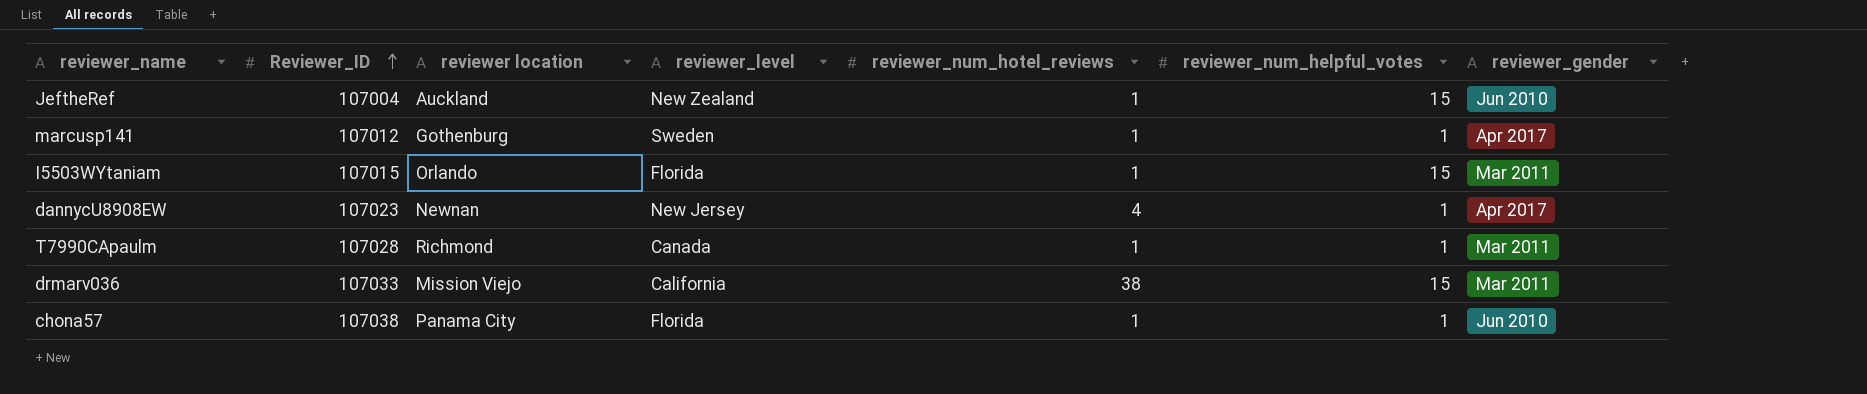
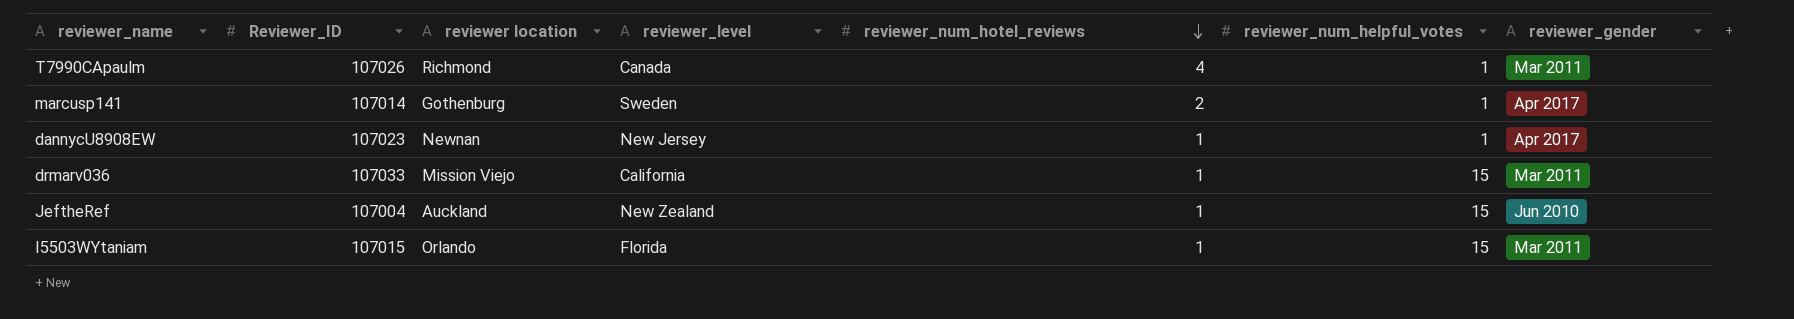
row order: Reviewer_ID ascending -> reviewer_num_hotel_reviews descending
row chona57: 107038 | Panama City | Florida | 1 | 1 | Jun 2010 -> none
T7990CApaulm | Reviewer_ID: 107028 -> 107026
T7990CApaulm | reviewer_num_hotel_reviews: 1 -> 4
marcusp141 | Reviewer_ID: 107012 -> 107014
marcusp141 | reviewer_num_hotel_reviews: 1 -> 2
dannycU8908EW | reviewer_num_hotel_reviews: 4 -> 1
drmarv036 | reviewer_num_hotel_reviews: 38 -> 1

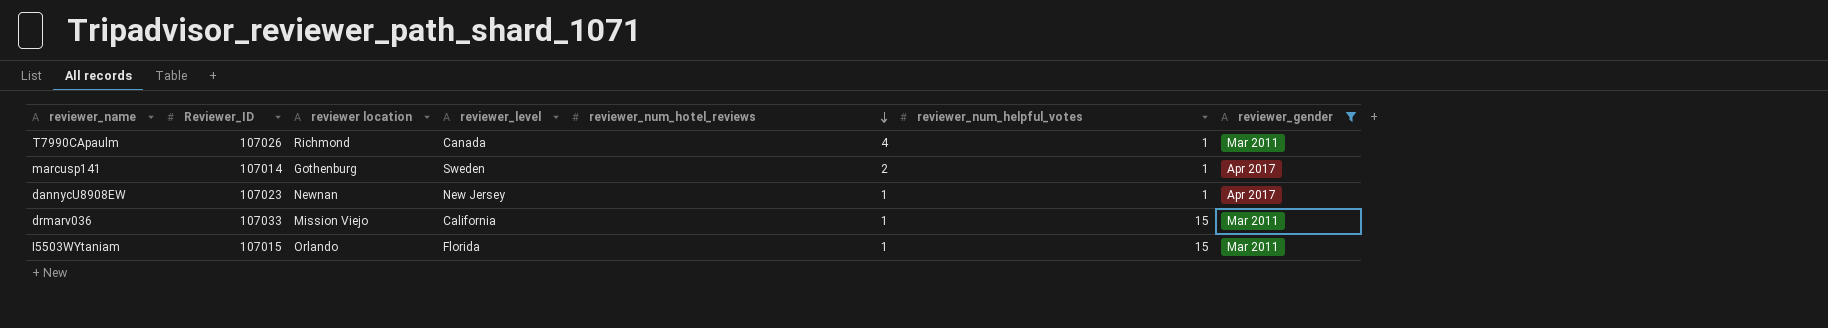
filter: none -> reviewer_gender != Jun 2010

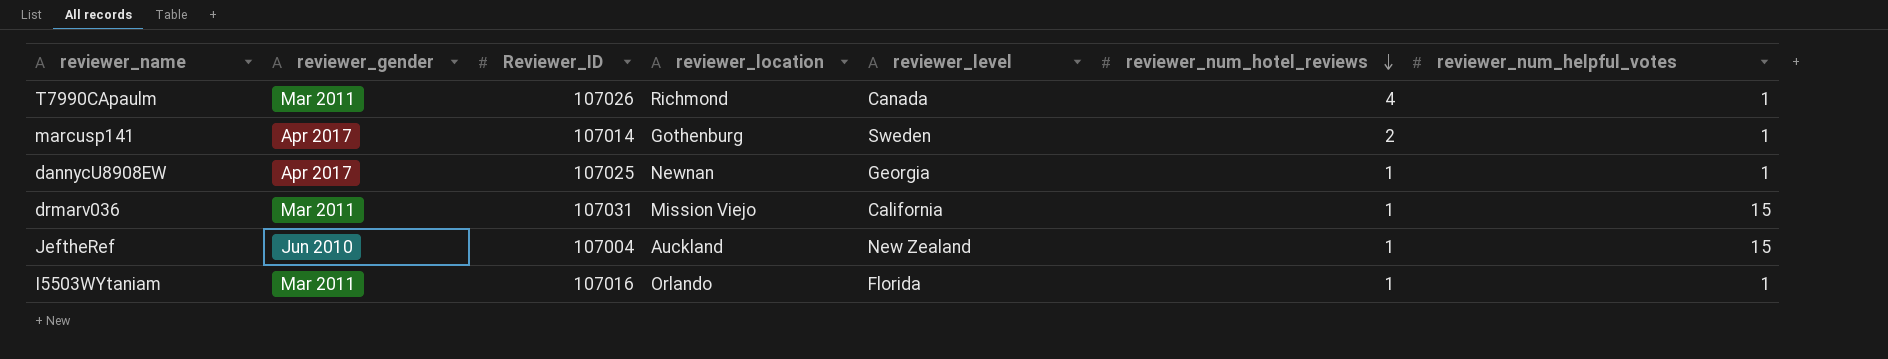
filter: reviewer_gender != Jun 2010 -> none
column reviewer_gender | position: 7 -> 2
column name: reviewer location -> reviewer_location
dannycU8908EW | Reviewer_ID: 107023 -> 107025
dannycU8908EW | reviewer_level: New Jersey -> Georgia
drmarv036 | Reviewer_ID: 107033 -> 107031
I5503WYtaniam | Reviewer_ID: 107015 -> 107016
I5503WYtaniam | reviewer_num_helpful_votes: 15 -> 1

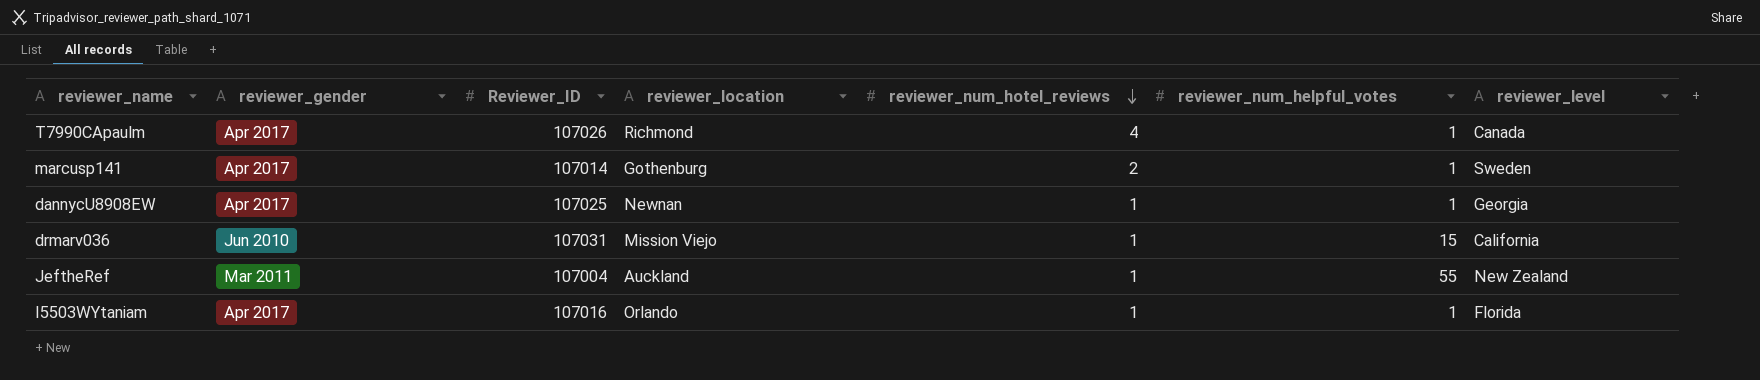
column reviewer_level | position: 5 -> 7
T7990CApaulm | reviewer_gender: Mar 2011 -> Apr 2017
drmarv036 | reviewer_gender: Mar 2011 -> Jun 2010
JeftheRef | reviewer_gender: Jun 2010 -> Mar 2011
JeftheRef | reviewer_num_helpful_votes: 15 -> 55
I5503WYtaniam | reviewer_gender: Mar 2011 -> Apr 2017

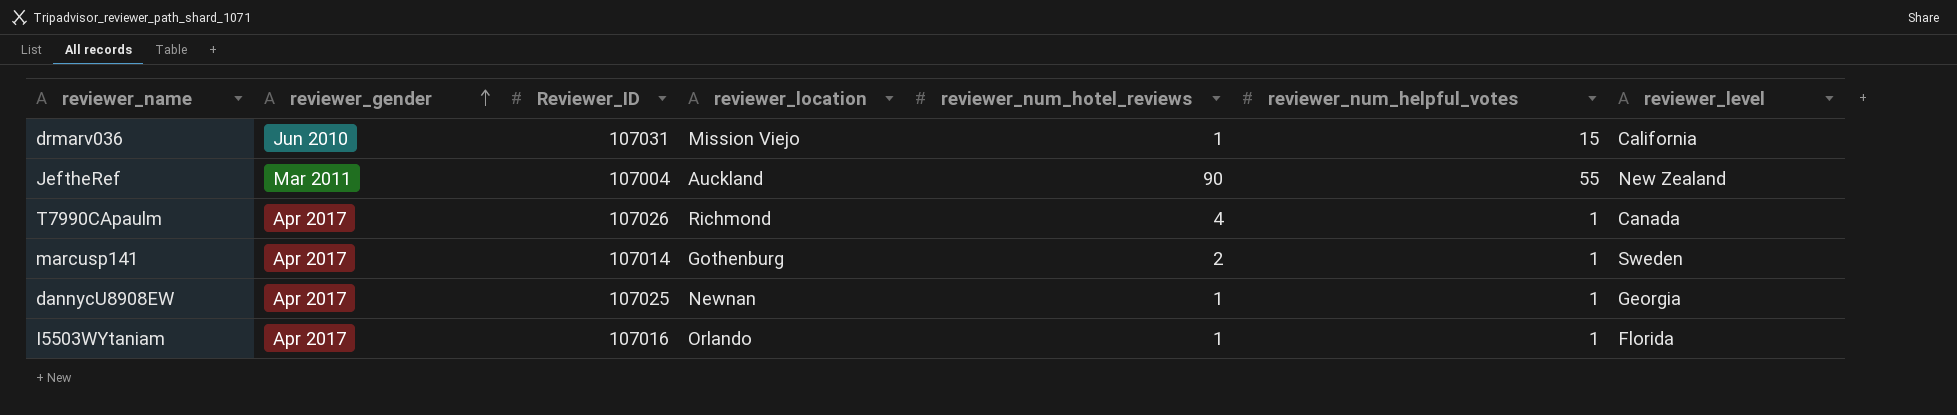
row order: reviewer_num_hotel_reviews descending -> reviewer_gender ascending
JeftheRef | reviewer_num_hotel_reviews: 1 -> 90

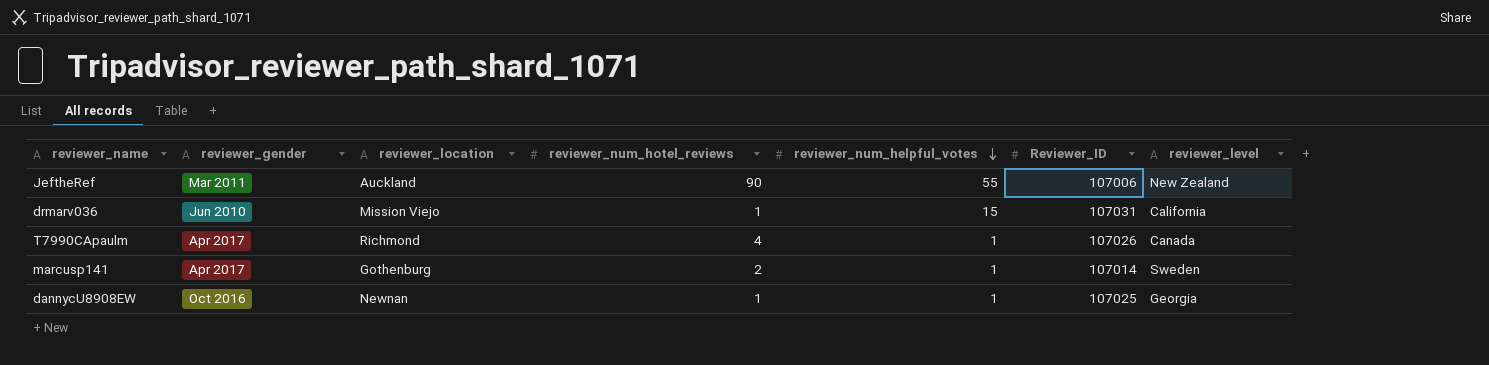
row order: reviewer_gender ascending -> reviewer_num_helpful_votes descending
column Reviewer_ID | position: 3 -> 6
row I5503WYtaniam: Apr 2017 | 107016 | Orlando | 1 | 1 | Florida -> none
JeftheRef | Reviewer_ID: 107004 -> 107006
dannycU8908EW | reviewer_gender: Apr 2017 -> Oct 2016

